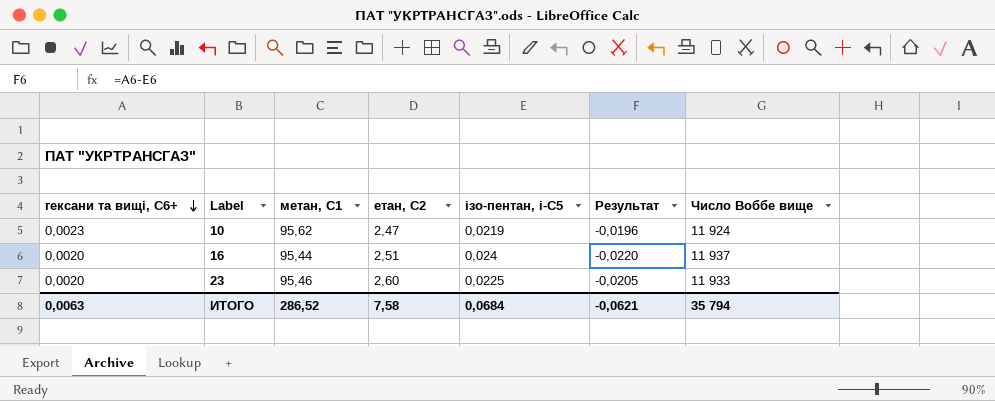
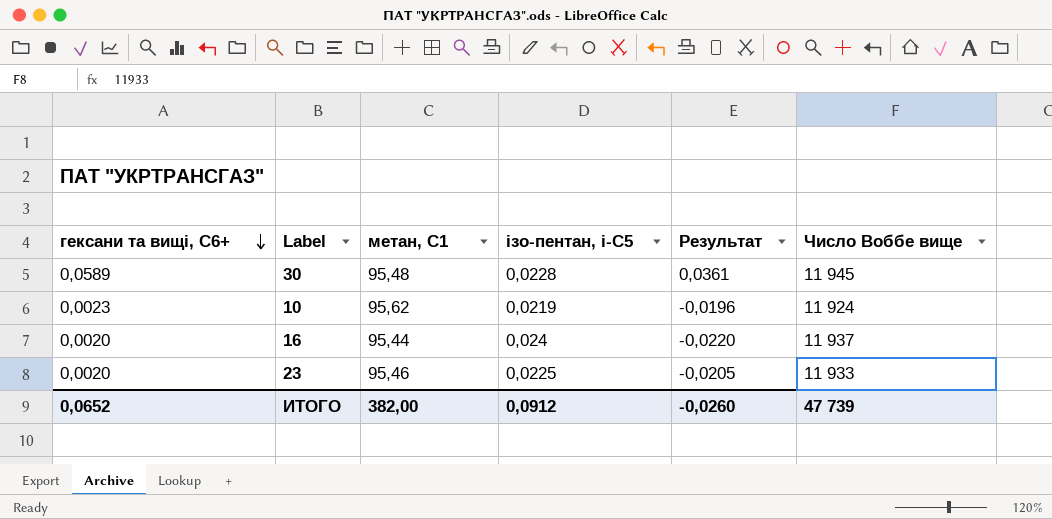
column етан, С2 | position: 4 -> none
row 30: none -> 0,0589 | 95,48 | 0,0228 | 0,0361 | 11 945
ИТОГО | гексани та вищі, С6+: 0,0063 -> 0,0652
ИТОГО | метан, С1: 286,52 -> 382,00
ИТОГО | ізо-пентан, і-С5: 0,0684 -> 0,0912
ИТОГО | Результат: -0,0621 -> -0,0260
ИТОГО | Число Воббе вище: 35 794 -> 47 739

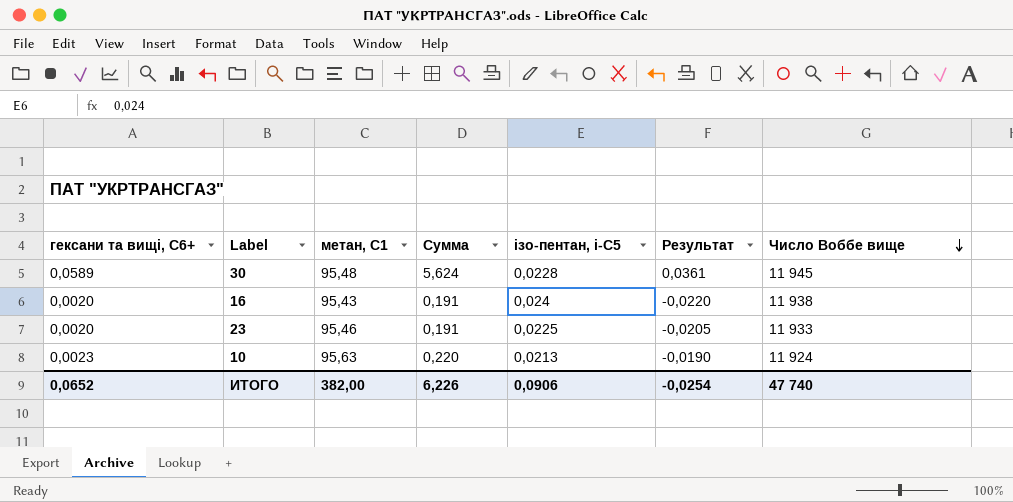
row order: гексани та вищі, С6+ descending -> Число Воббе вище descending
column Сумма | formula: none -> [гексани та вищі, С6+] * [метан, С1]
16 | метан, С1: 95,44 -> 95,43
16 | Число Воббе вище: 11 937 -> 11 938
10 | метан, С1: 95,62 -> 95,63
10 | ізо-пентан, і-С5: 0,0219 -> 0,0213
10 | Результат: -0,0196 -> -0,0190
ИТОГО | ізо-пентан, і-С5: 0,0912 -> 0,0906
ИТОГО | Результат: -0,0260 -> -0,0254
ИТОГО | Число Воббе вище: 47 739 -> 47 740

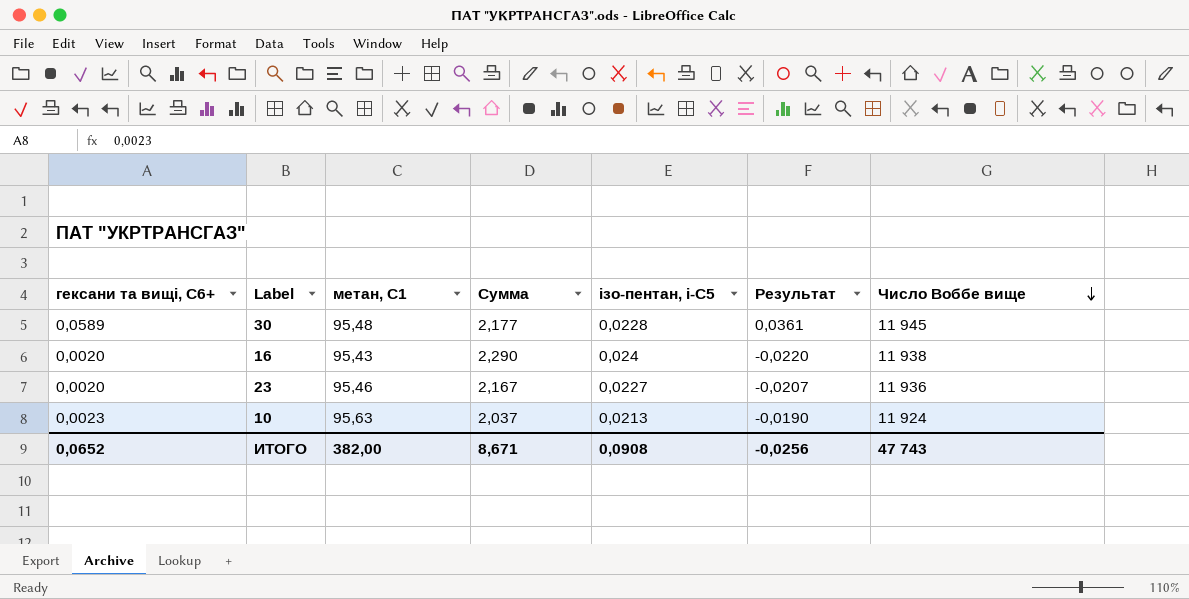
column Сумма | formula: [гексани та вищі, С6+] * [метан, С1] -> [метан, С1] * [ізо-пентан, і-С5]
23 | ізо-пентан, і-С5: 0,0225 -> 0,0227
23 | Результат: -0,0205 -> -0,0207
23 | Число Воббе вище: 11 933 -> 11 936
ИТОГО | Сумма: 6,226 -> 8,671
ИТОГО | ізо-пентан, і-С5: 0,0906 -> 0,0908
ИТОГО | Результат: -0,0254 -> -0,0256
ИТОГО | Число Воббе вище: 47 740 -> 47 743

